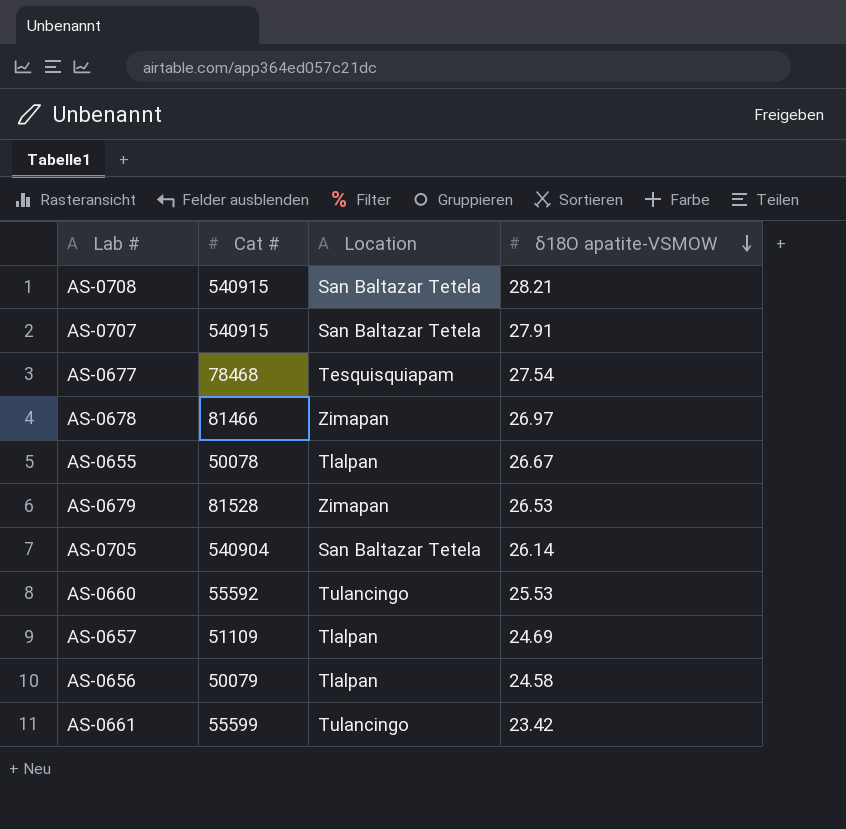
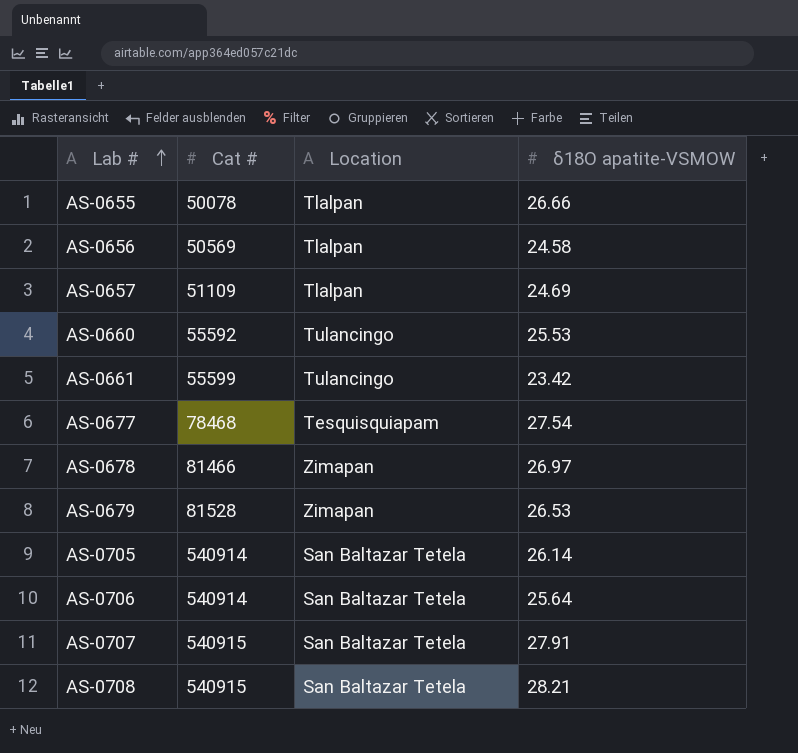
row order: δ18O apatite-VSMOW descending -> Lab # ascending
AS-0655 | δ18O apatite-VSMOW: 26.67 -> 26.66
AS-0656 | Cat #: 50079 -> 50569
AS-0705 | Cat #: 540904 -> 540914
row AS-0706: none -> 540914 | San Baltazar Tetela | 25.64

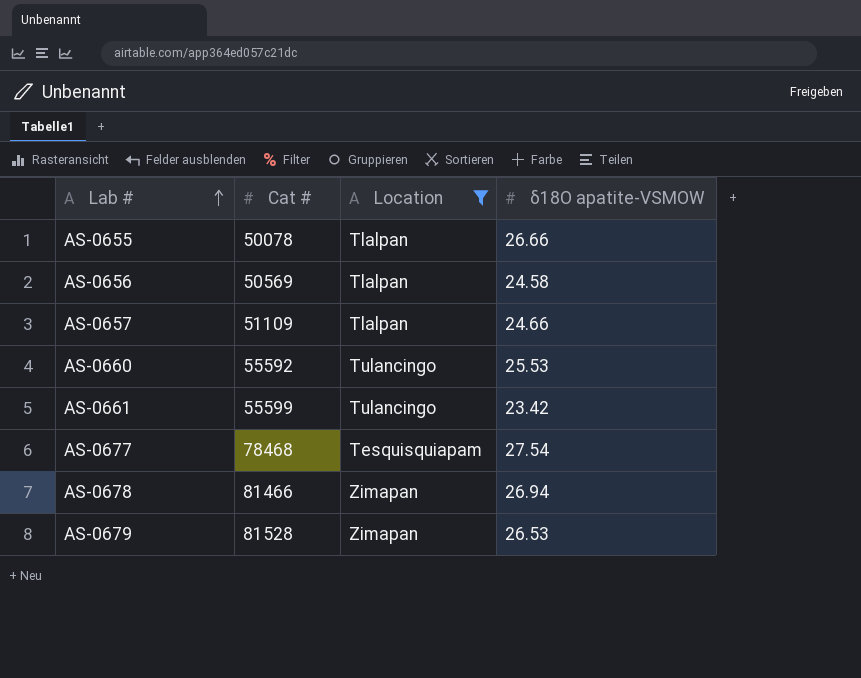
filter: none -> Location != San Baltazar Tetela
AS-0657 | δ18O apatite-VSMOW: 24.69 -> 24.66
AS-0678 | δ18O apatite-VSMOW: 26.97 -> 26.94

